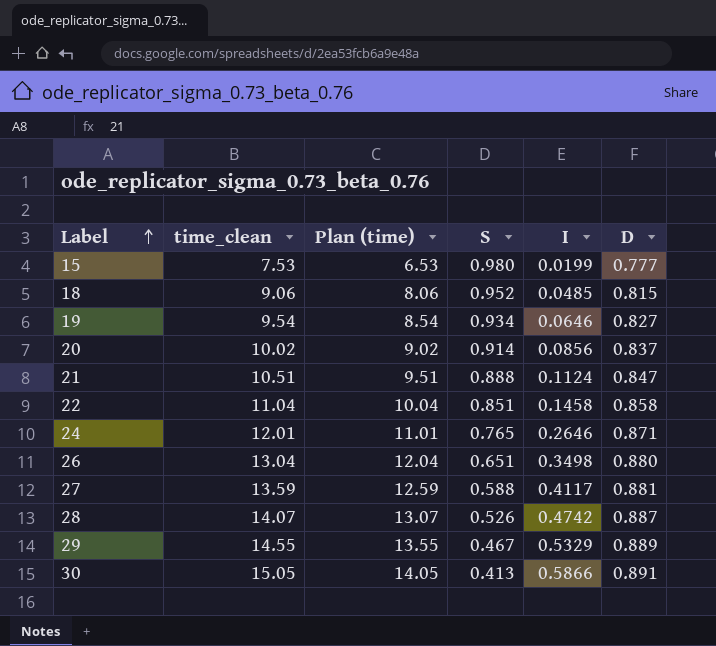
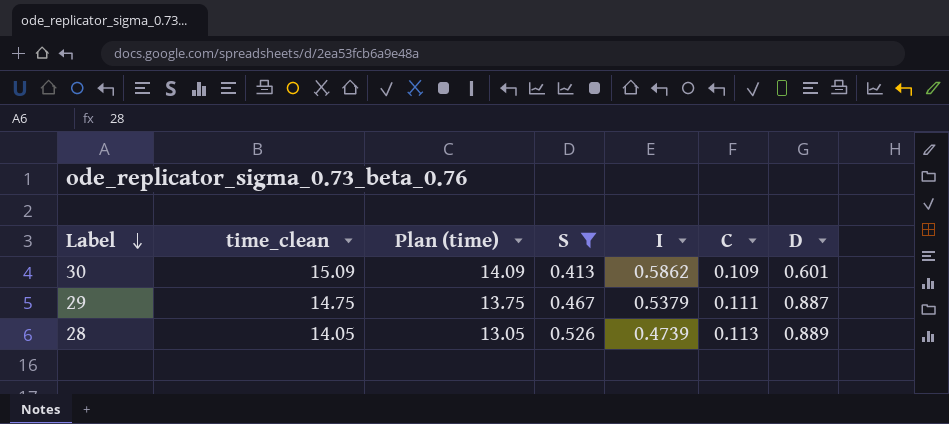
filter: none -> S <= 0.526
row order: Label ascending -> Label descending
column C | position: none -> 6
30 | time_clean: 15.05 -> 15.09
30 | Plan (time): 14.05 -> 14.09
30 | I: 0.5866 -> 0.5862
30 | D: 0.891 -> 0.601
29 | time_clean: 14.55 -> 14.75
29 | Plan (time): 13.55 -> 13.75
29 | I: 0.5329 -> 0.5379
29 | D: 0.889 -> 0.887
28 | time_clean: 14.07 -> 14.05
28 | Plan (time): 13.07 -> 13.05
28 | I: 0.4742 -> 0.4739
28 | D: 0.887 -> 0.889

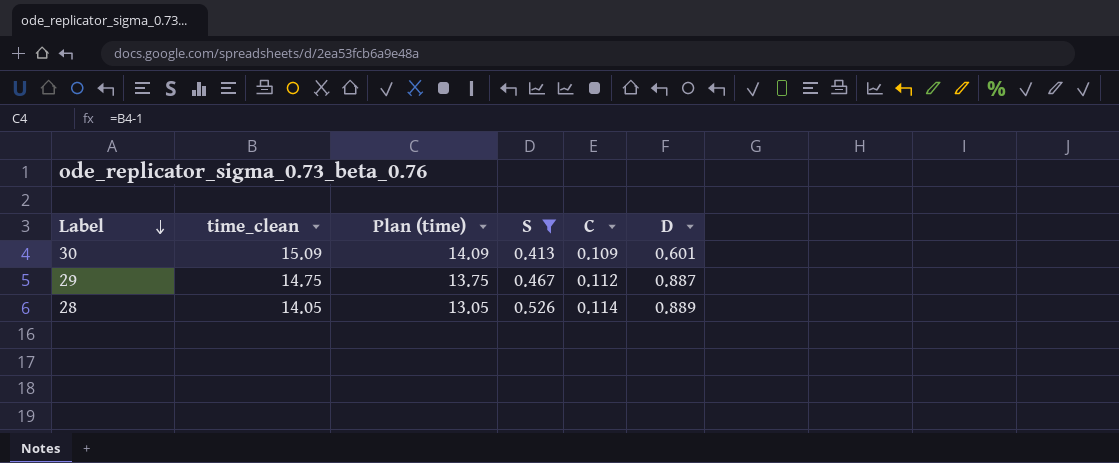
column I | position: 5 -> none
29 | C: 0.111 -> 0.112
28 | C: 0.113 -> 0.114

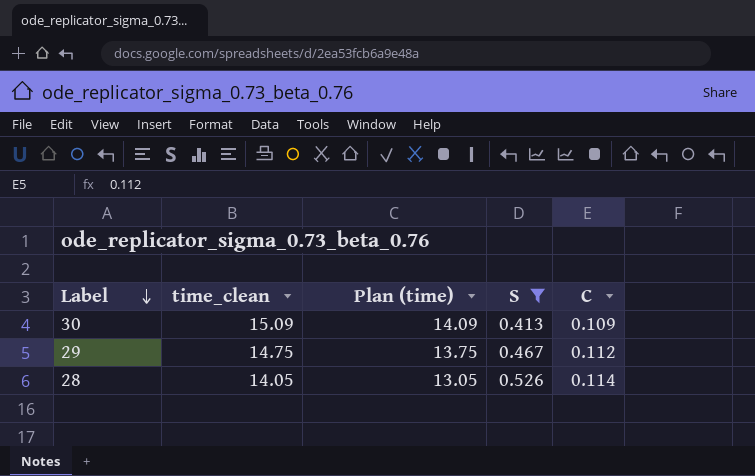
column D | position: 6 -> none

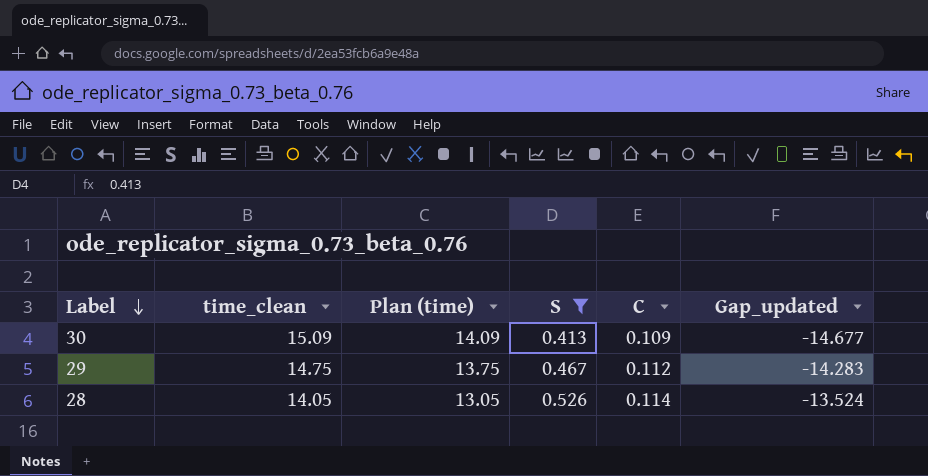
column Gap_updated | formula: none -> [S] - [time_clean]

